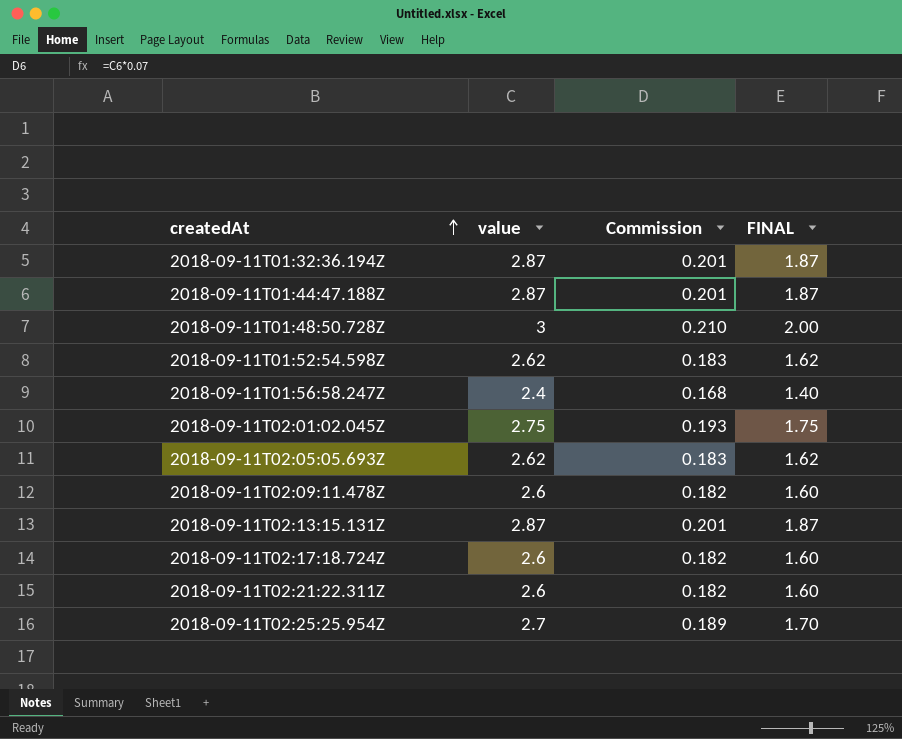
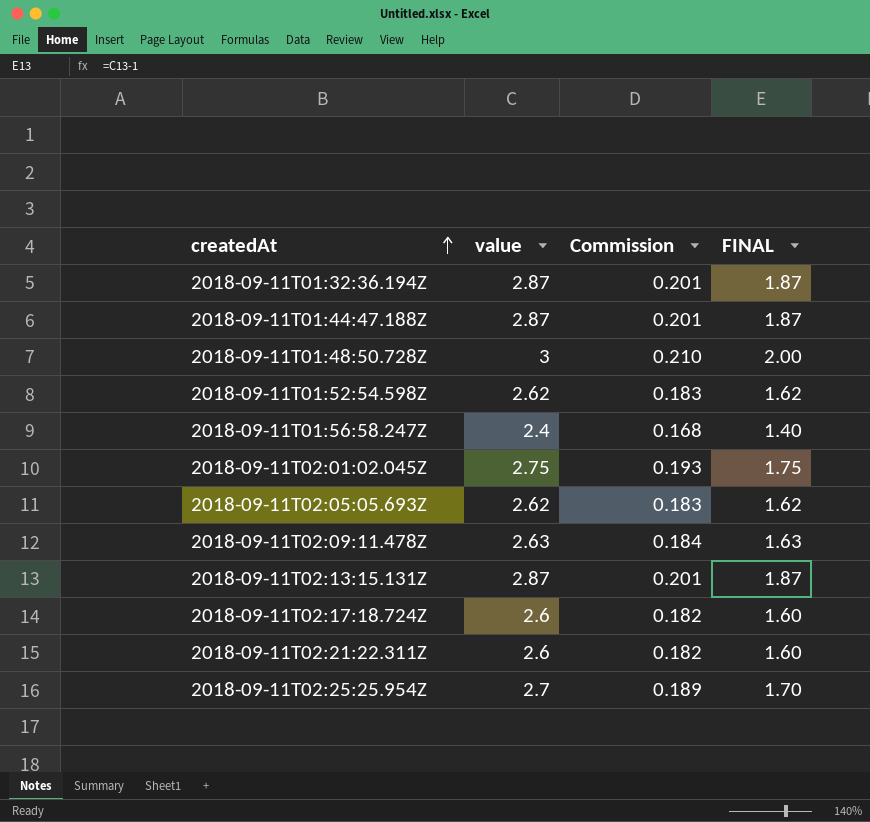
2018-09-11T02:09:11.478Z | value: 2.6 -> 2.63
2018-09-11T02:09:11.478Z | Commission: 0.182 -> 0.184
2018-09-11T02:09:11.478Z | FINAL: 1.60 -> 1.63

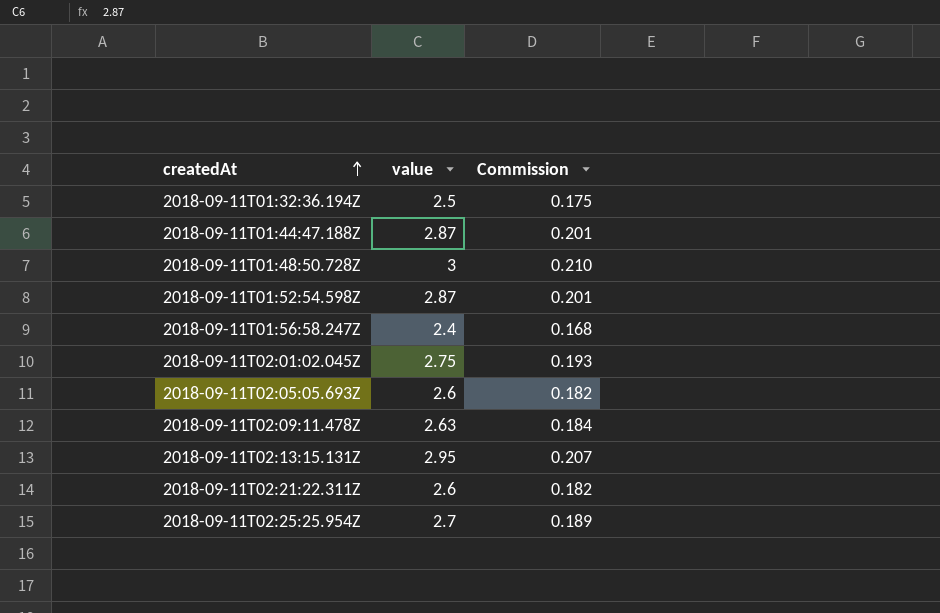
column FINAL | formula: [value] - 1 -> none
row 2018-09-11T02:17:18.724Z: 2.6 | 0.182 | 1.60 -> none
2018-09-11T01:32:36.194Z | value: 2.87 -> 2.5
2018-09-11T01:32:36.194Z | Commission: 0.201 -> 0.175
2018-09-11T01:52:54.598Z | value: 2.62 -> 2.87
2018-09-11T01:52:54.598Z | Commission: 0.183 -> 0.201
2018-09-11T02:05:05.693Z | value: 2.62 -> 2.6
2018-09-11T02:05:05.693Z | Commission: 0.183 -> 0.182
2018-09-11T02:13:15.131Z | value: 2.87 -> 2.95
2018-09-11T02:13:15.131Z | Commission: 0.201 -> 0.207

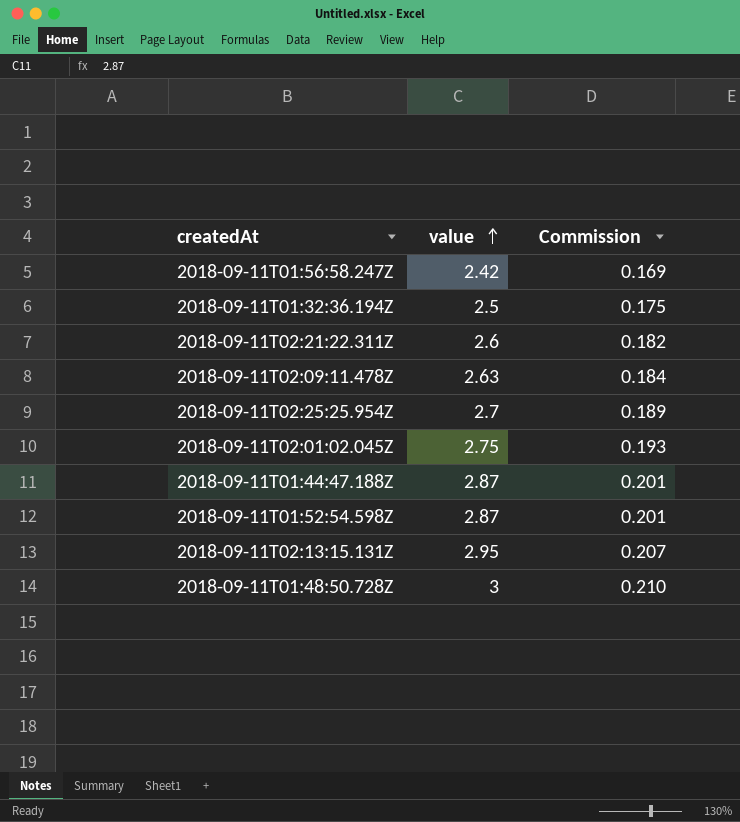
row order: createdAt ascending -> value ascending
row 2018-09-11T02:05:05.693Z: 2.6 | 0.182 -> none
2018-09-11T01:56:58.247Z | value: 2.4 -> 2.42
2018-09-11T01:56:58.247Z | Commission: 0.168 -> 0.169

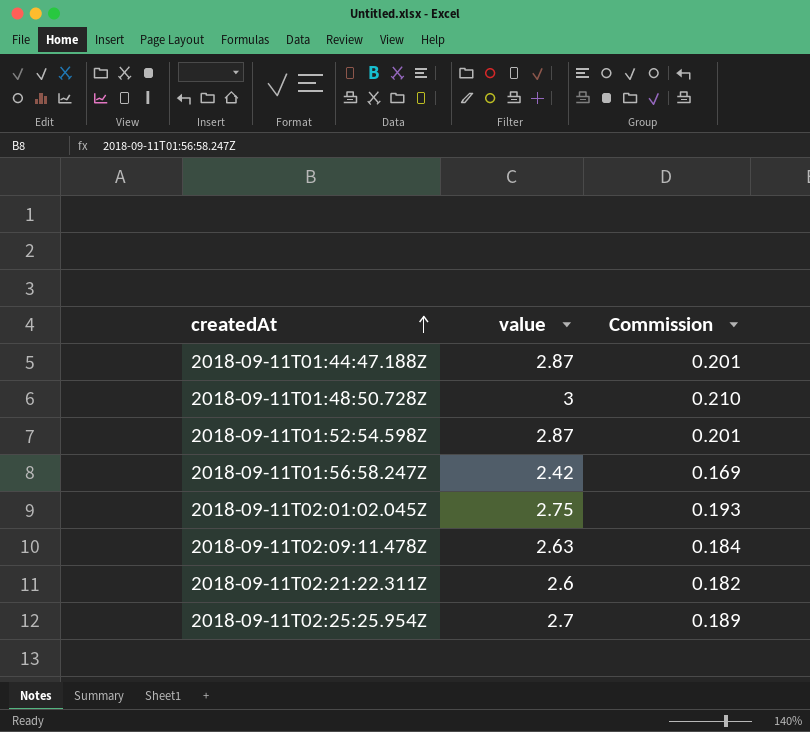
row order: value ascending -> createdAt ascending
row 2018-09-11T01:32:36.194Z: 2.5 | 0.175 -> none
row 2018-09-11T02:13:15.131Z: 2.95 | 0.207 -> none

